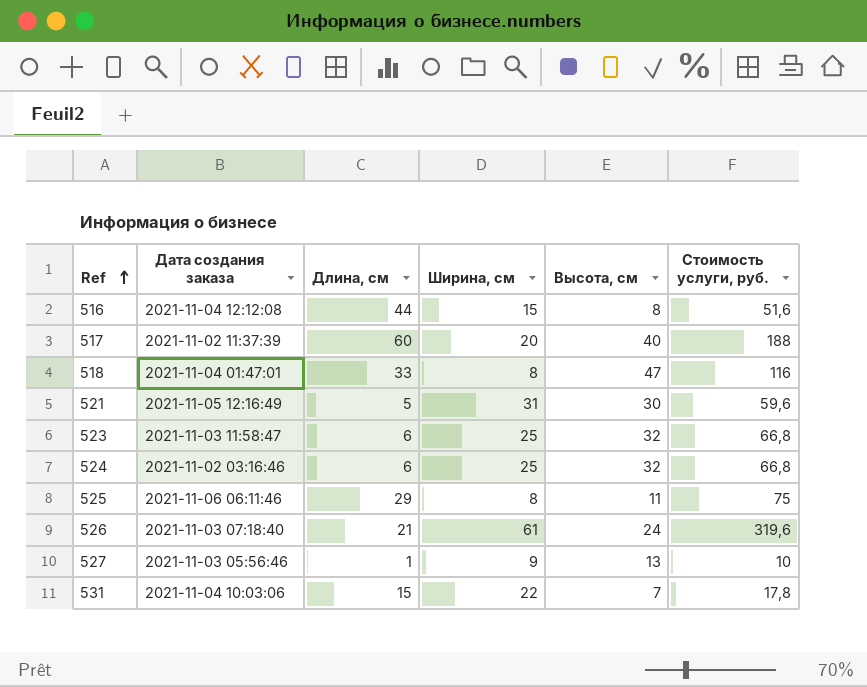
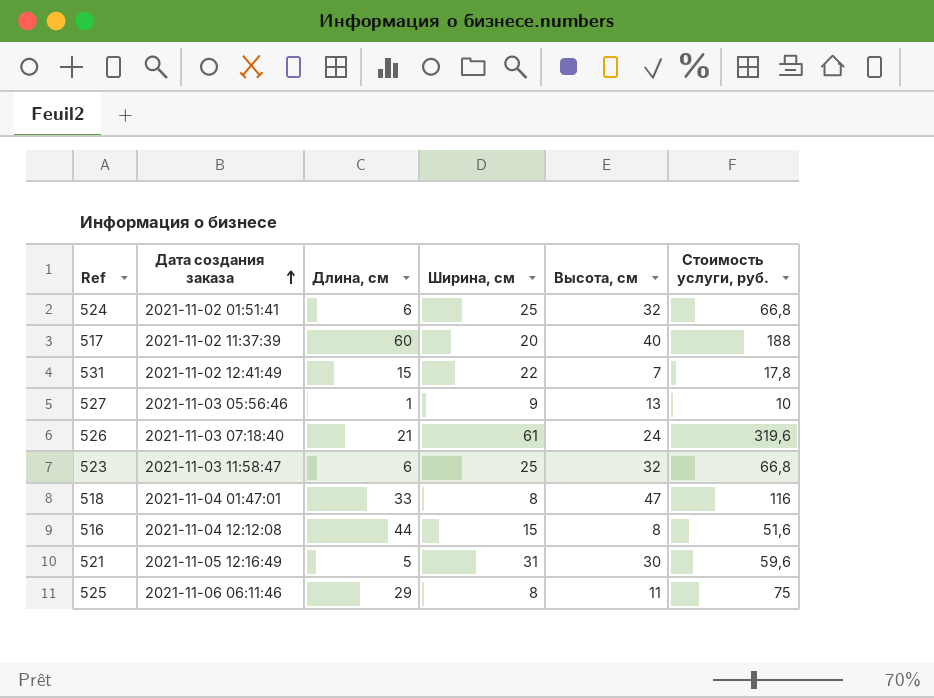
row order: Ref ascending -> Дата создания заказа ascending
524 | Дата создания заказа: 2021-11-02 03:16:46 -> 2021-11-02 01:51:41
531 | Дата создания заказа: 2021-11-04 10:03:06 -> 2021-11-02 12:41:49

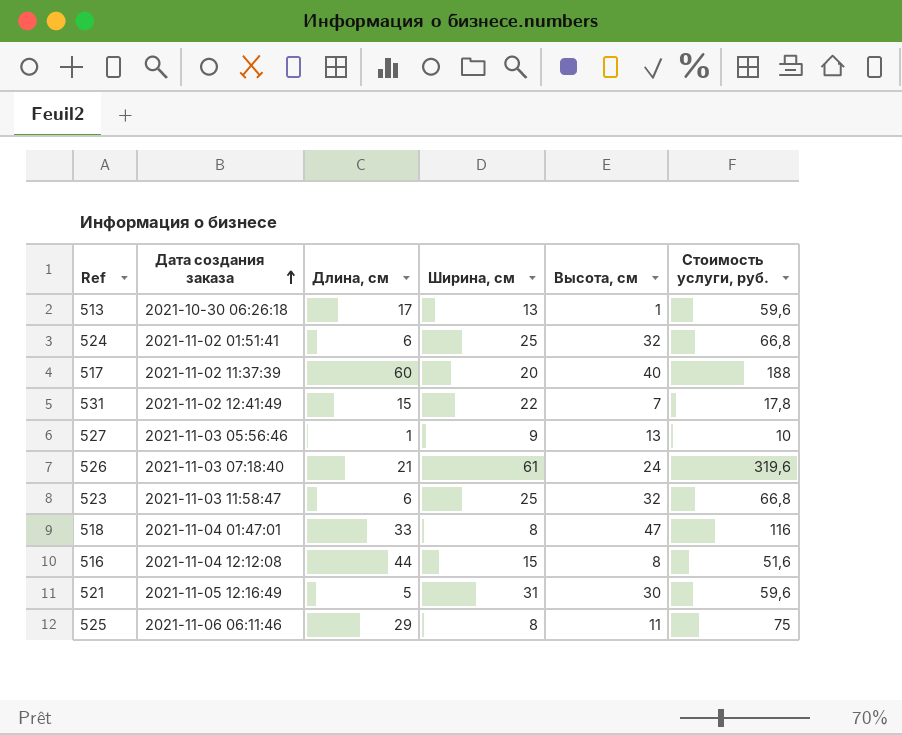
row 513: none -> 2021-10-30 06:26:18 | 17 | 13 | 1 | 59,6

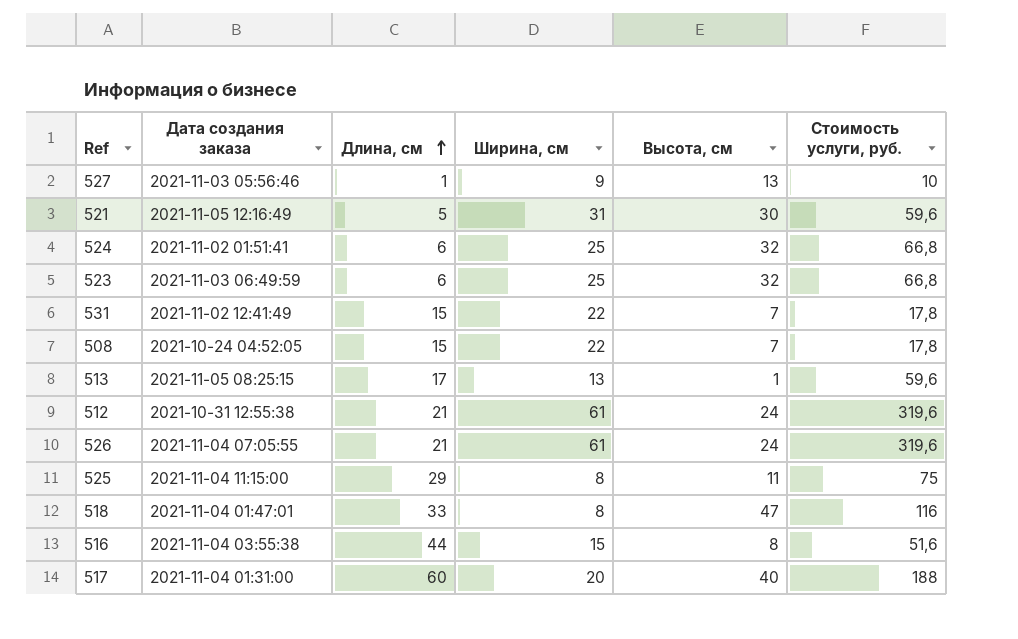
row order: Дата создания заказа ascending -> Длина, см ascending
523 | Дата создания заказа: 2021-11-03 11:58:47 -> 2021-11-03 06:49:59
row 508: none -> 2021-10-24 04:52:05 | 15 | 22 | 7 | 17,8
513 | Дата создания заказа: 2021-10-30 06:26:18 -> 2021-11-05 08:25:15
row 512: none -> 2021-10-31 12:55:38 | 21 | 61 | 24 | 319,6
526 | Дата создания заказа: 2021-11-03 07:18:40 -> 2021-11-04 07:05:55
525 | Дата создания заказа: 2021-11-06 06:11:46 -> 2021-11-04 11:15:00
516 | Дата создания заказа: 2021-11-04 12:12:08 -> 2021-11-04 03:55:38
517 | Дата создания заказа: 2021-11-02 11:37:39 -> 2021-11-04 01:31:00

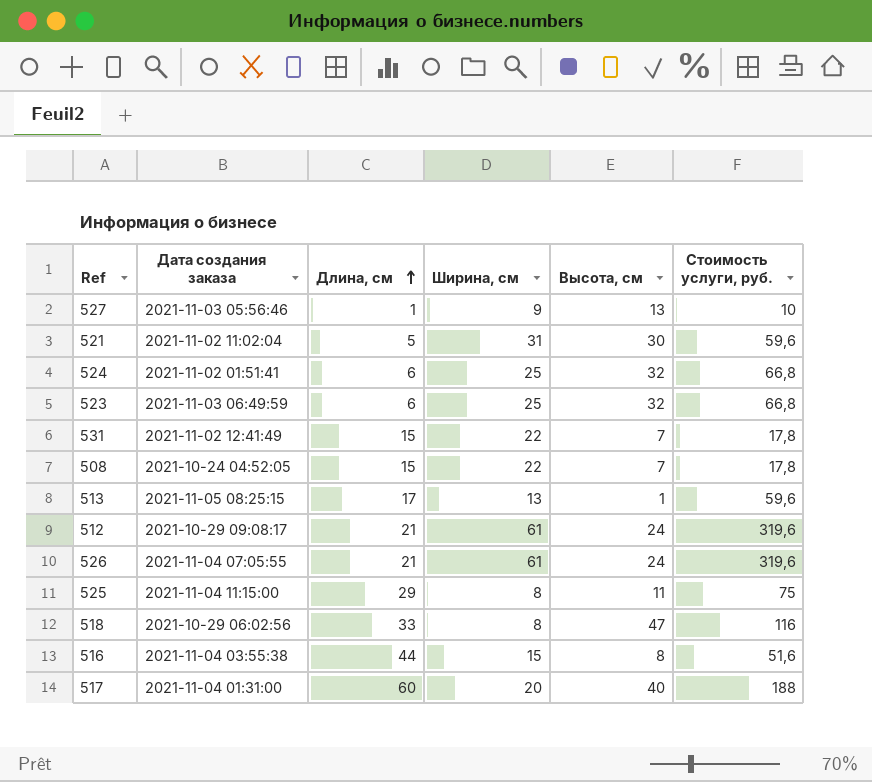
521 | Дата создания заказа: 2021-11-05 12:16:49 -> 2021-11-02 11:02:04
512 | Дата создания заказа: 2021-10-31 12:55:38 -> 2021-10-29 09:08:17
518 | Дата создания заказа: 2021-11-04 01:47:01 -> 2021-10-29 06:02:56

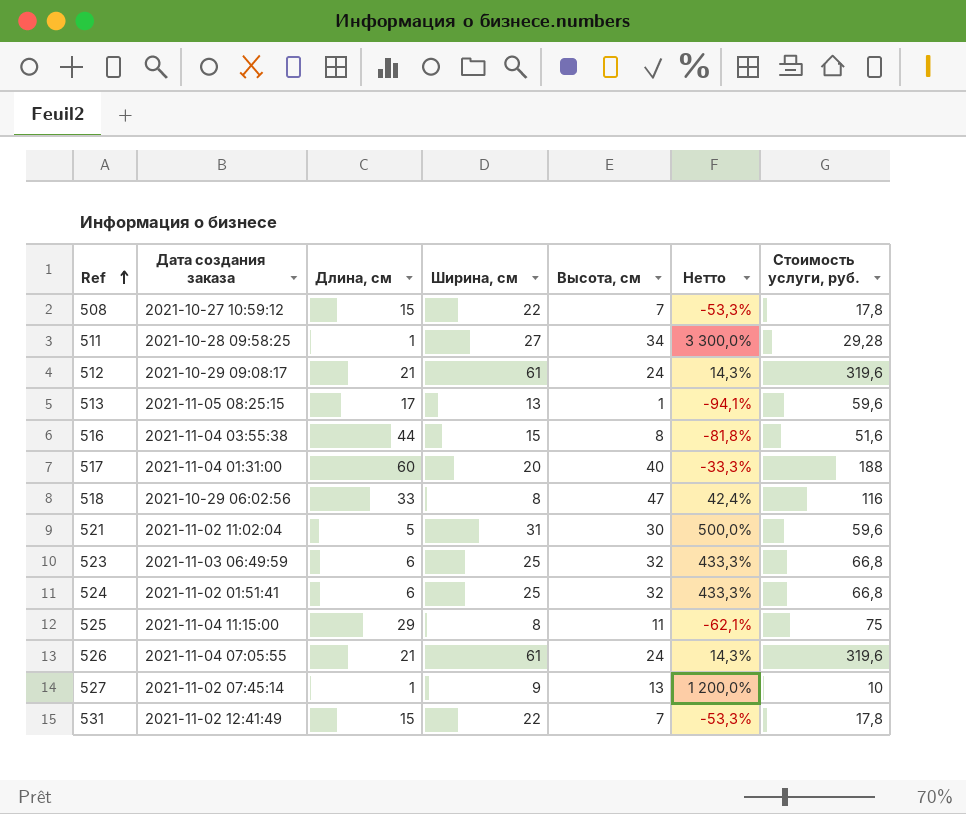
row order: Длина, см ascending -> Ref ascending
column Нетто | formula: none -> ([Высота, см] - [Длина, см]) / [Длина, см]
508 | Дата создания заказа: 2021-10-24 04:52:05 -> 2021-10-27 10:59:12
row 511: none -> 2021-10-28 09:58:25 | 1 | 27 | 34 | 3 300,0% | 29,28
527 | Дата создания заказа: 2021-11-03 05:56:46 -> 2021-11-02 07:45:14

